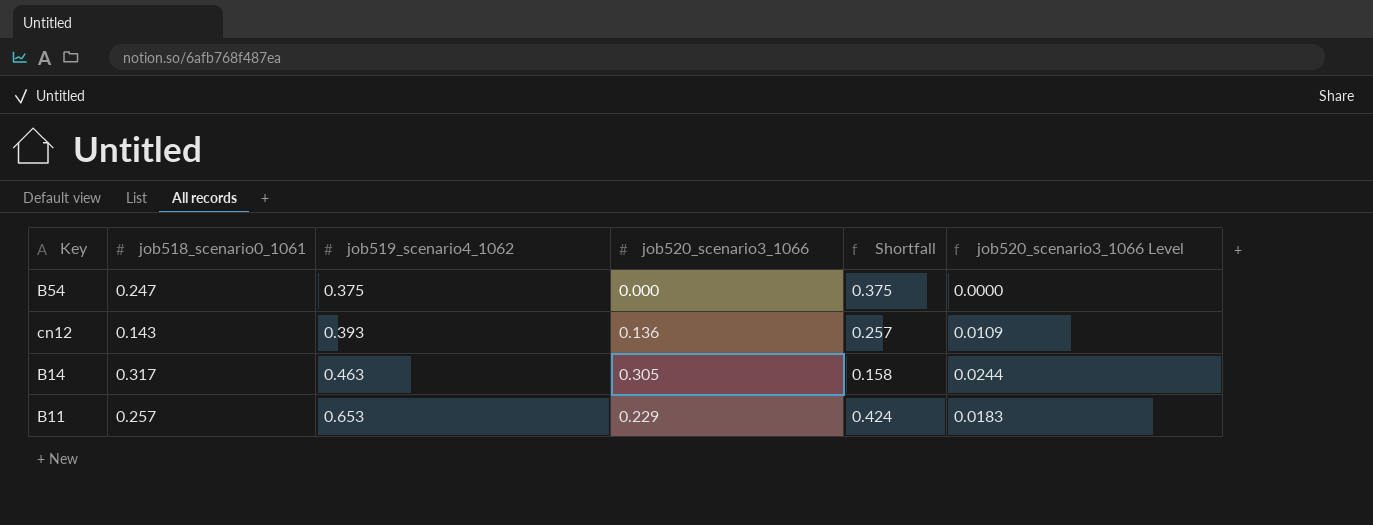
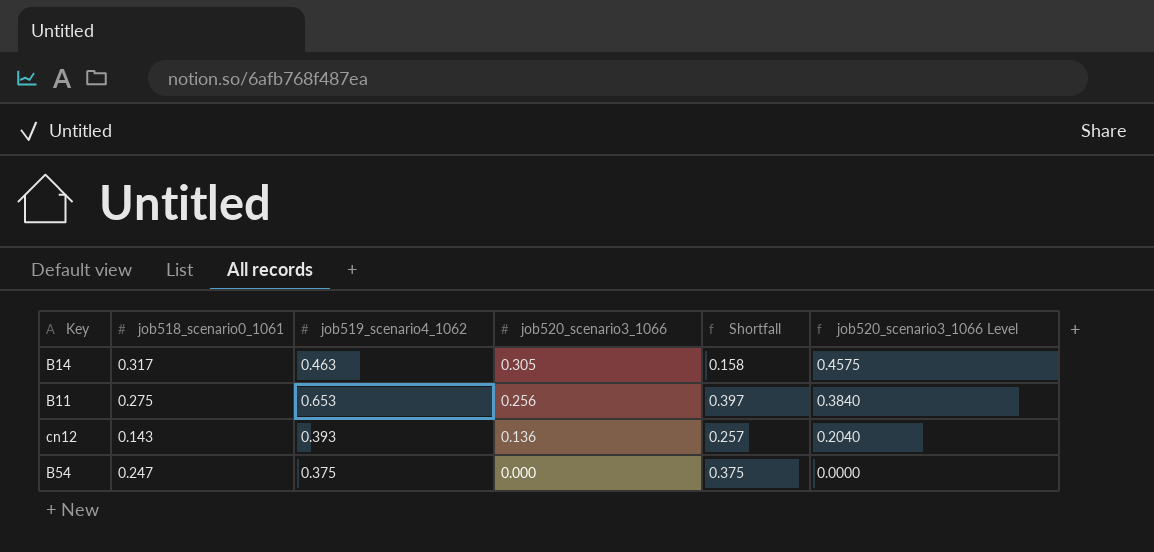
row order: job519_scenario4_1062 ascending -> job520_scenario3_1066 descending
column job520_scenario3_1066 Level | formula: [job520_scenario3_1066] * 0.08 -> [job520_scenario3_1066] * 1.5
B11 | job518_scenario0_1061: 0.257 -> 0.275
B11 | job520_scenario3_1066: 0.229 -> 0.256
B11 | Shortfall: 0.424 -> 0.397

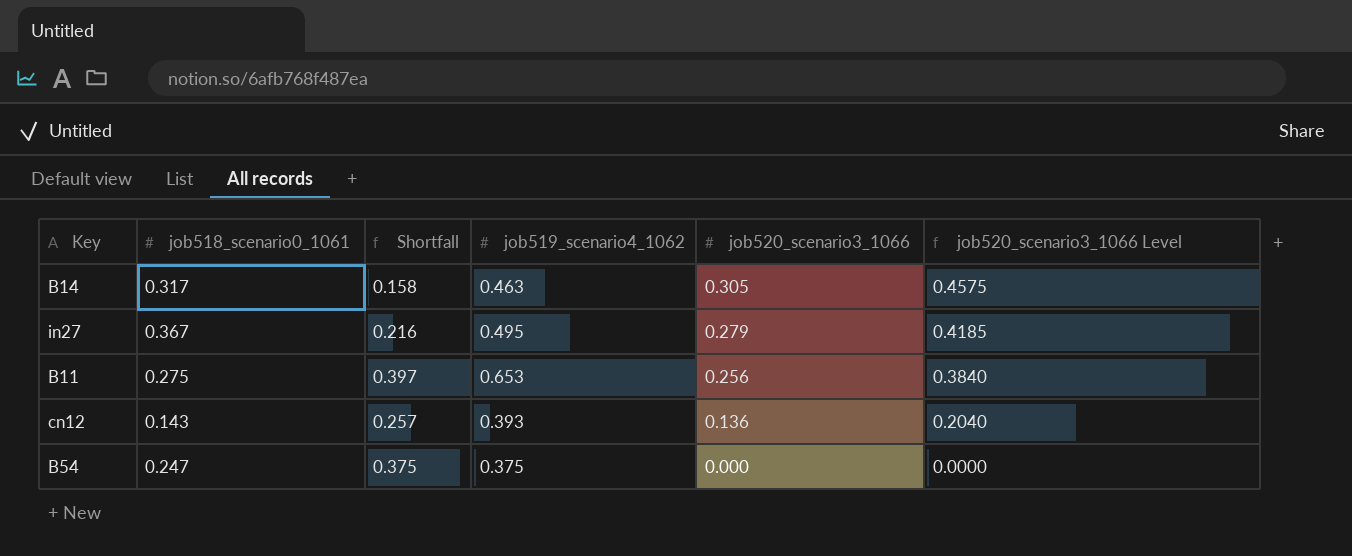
column Shortfall | position: 5 -> 3
row in27: none -> 0.367 | 0.216 | 0.495 | 0.279 | 0.4185

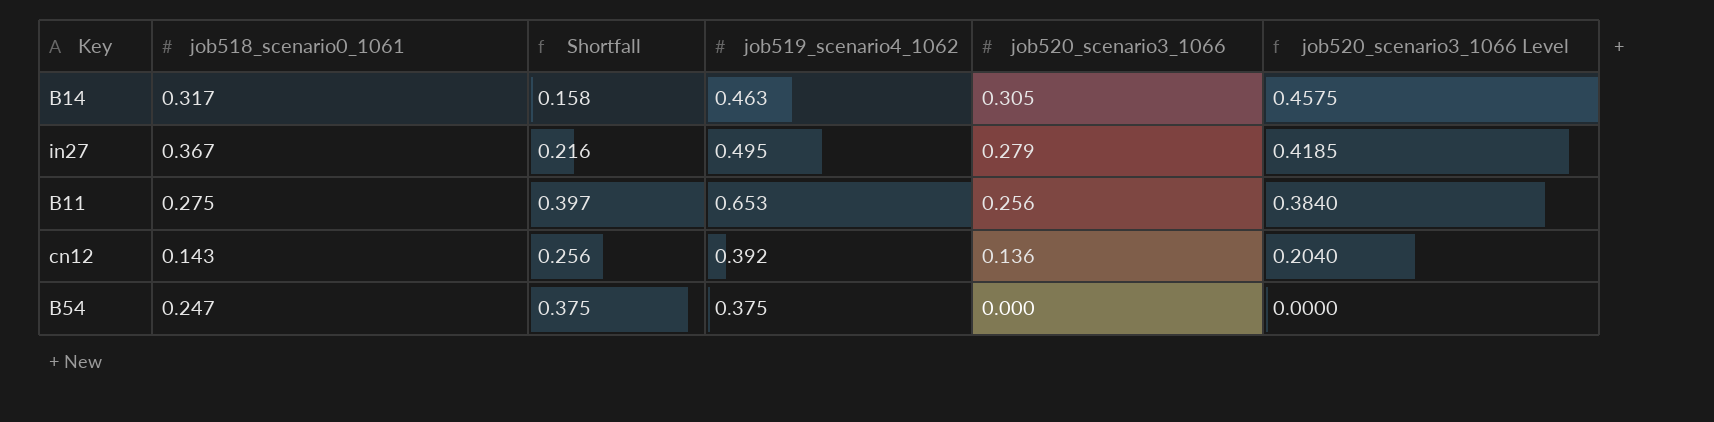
cn12 | Shortfall: 0.257 -> 0.256
cn12 | job519_scenario4_1062: 0.393 -> 0.392

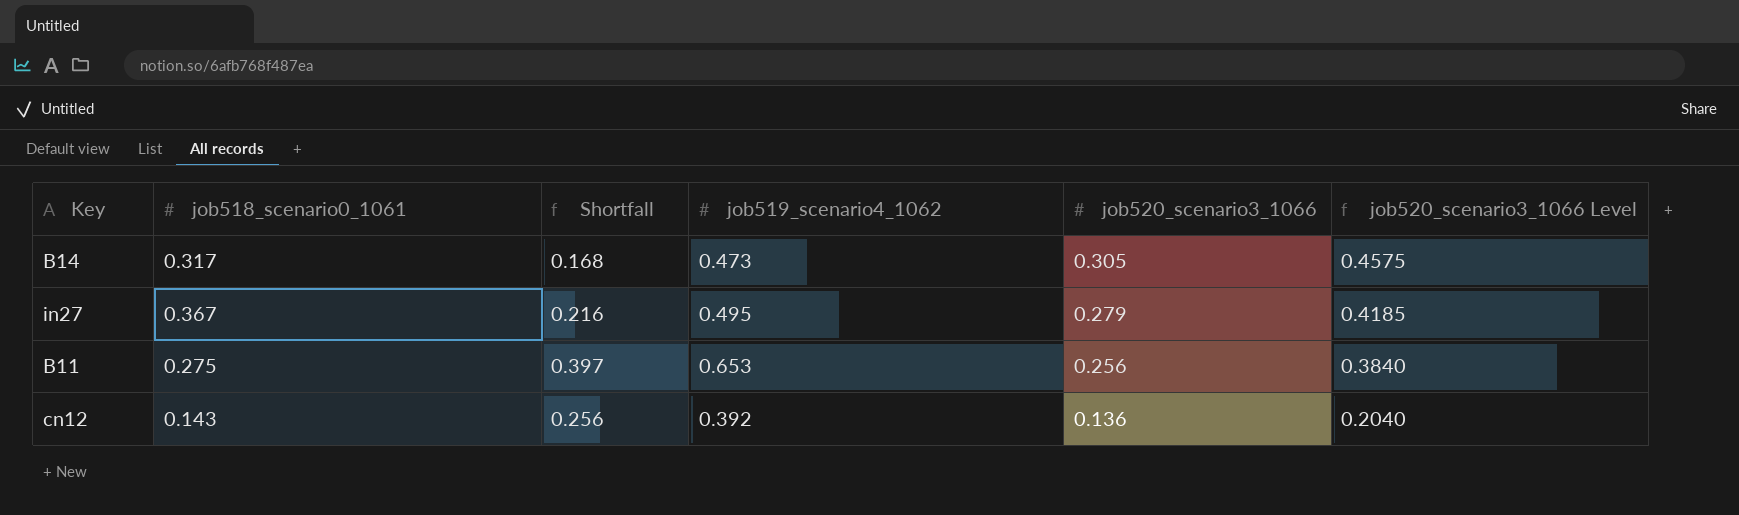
row B54: 0.247 | 0.375 | 0.375 | 0.000 | 0.0000 -> none
B14 | Shortfall: 0.158 -> 0.168
B14 | job519_scenario4_1062: 0.463 -> 0.473

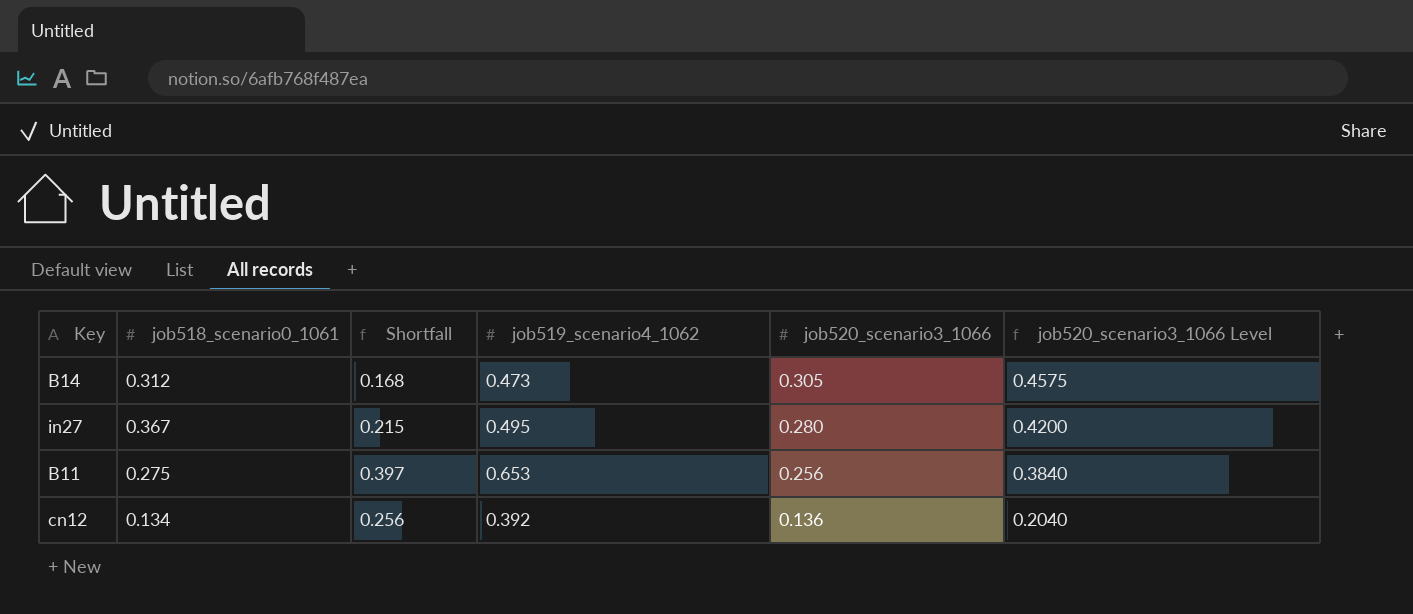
B14 | job518_scenario0_1061: 0.317 -> 0.312
in27 | Shortfall: 0.216 -> 0.215
in27 | job520_scenario3_1066: 0.279 -> 0.280
in27 | job520_scenario3_1066 Level: 0.4185 -> 0.4200
cn12 | job518_scenario0_1061: 0.143 -> 0.134

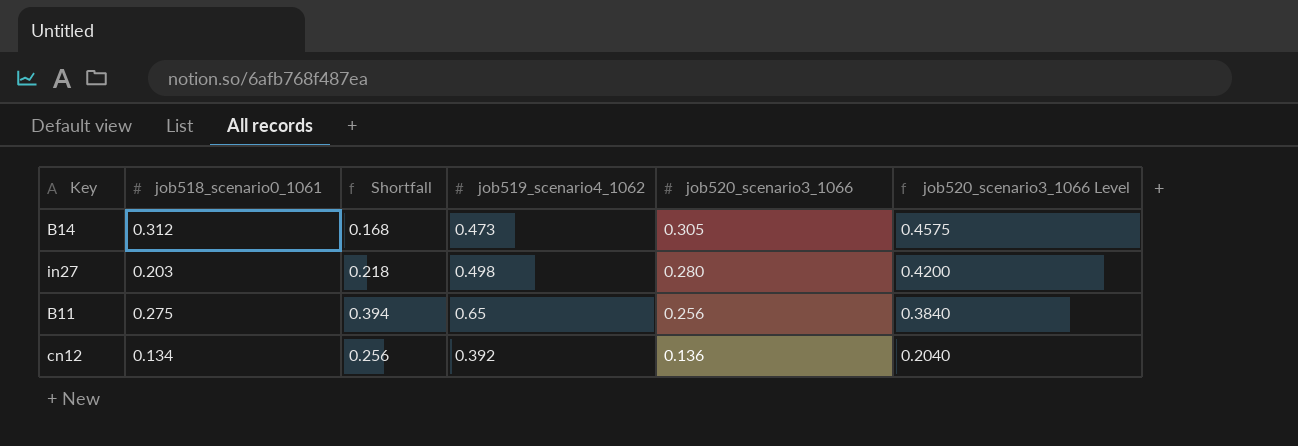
in27 | job518_scenario0_1061: 0.367 -> 0.203
in27 | Shortfall: 0.215 -> 0.218
in27 | job519_scenario4_1062: 0.495 -> 0.498
B11 | Shortfall: 0.397 -> 0.394
B11 | job519_scenario4_1062: 0.653 -> 0.65

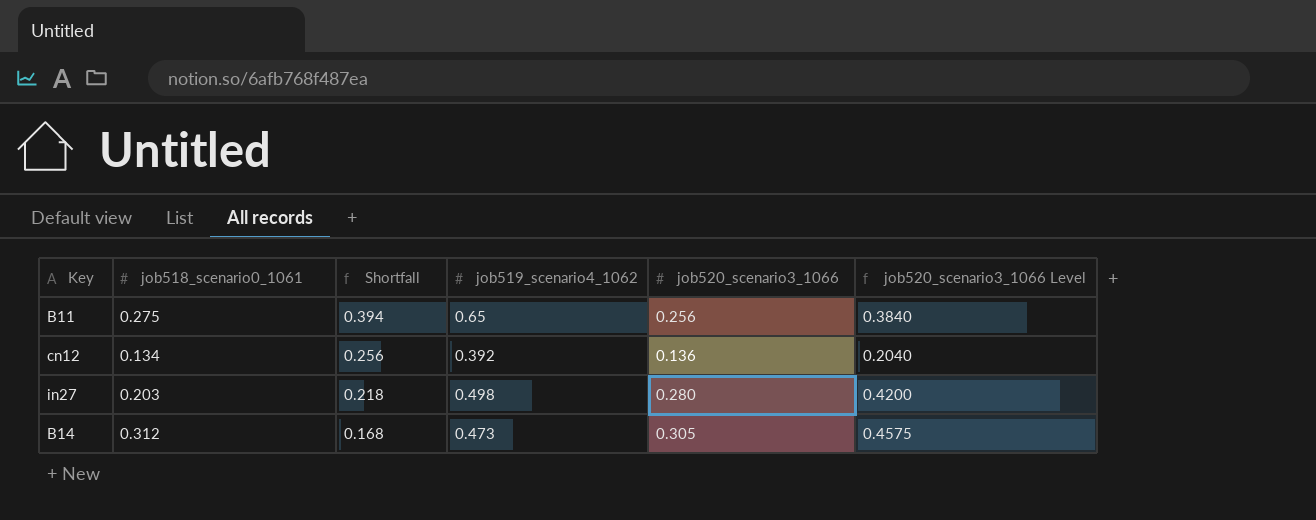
row order: job520_scenario3_1066 descending -> Shortfall descending

